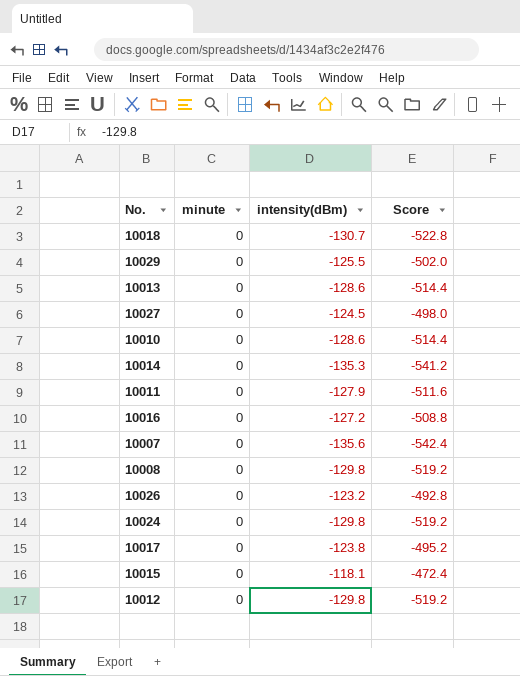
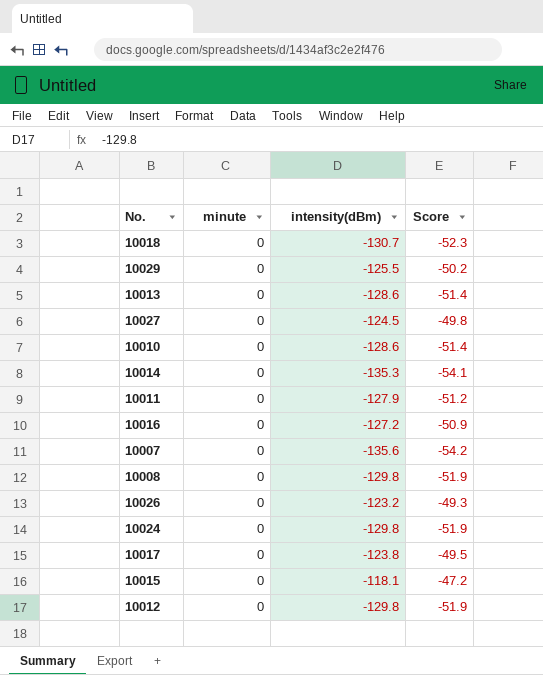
column Score | formula: [intensity(dBm)] * 4 -> [intensity(dBm)] * 0.4

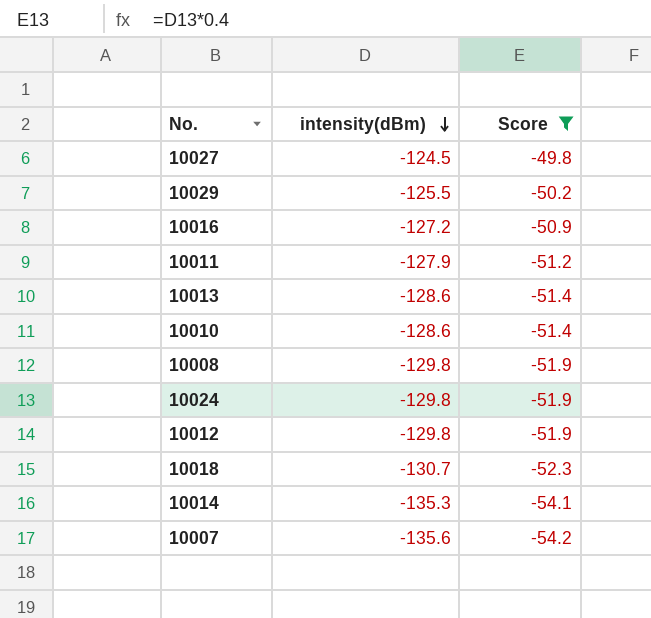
filter: none -> Score <= -49.8
row order: none -> intensity(dBm) descending
column minute | position: 2 -> none

